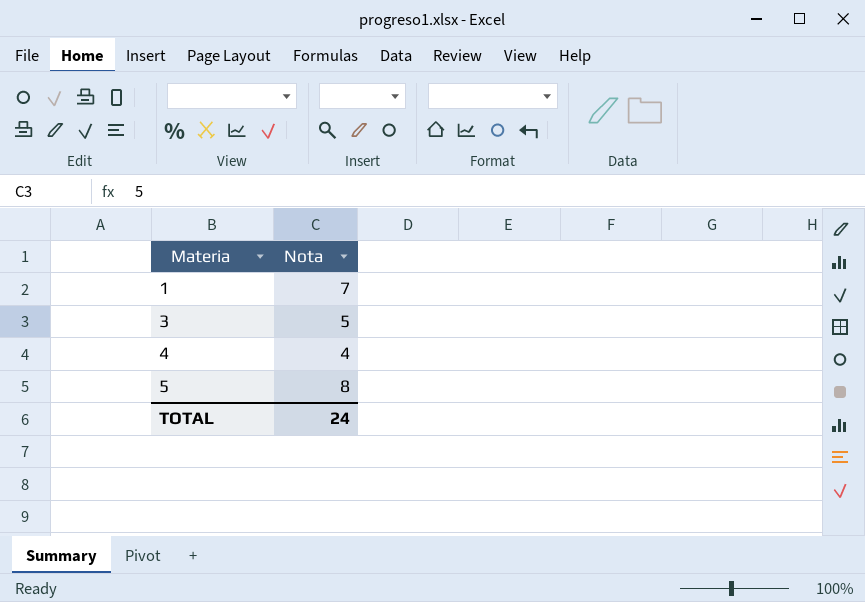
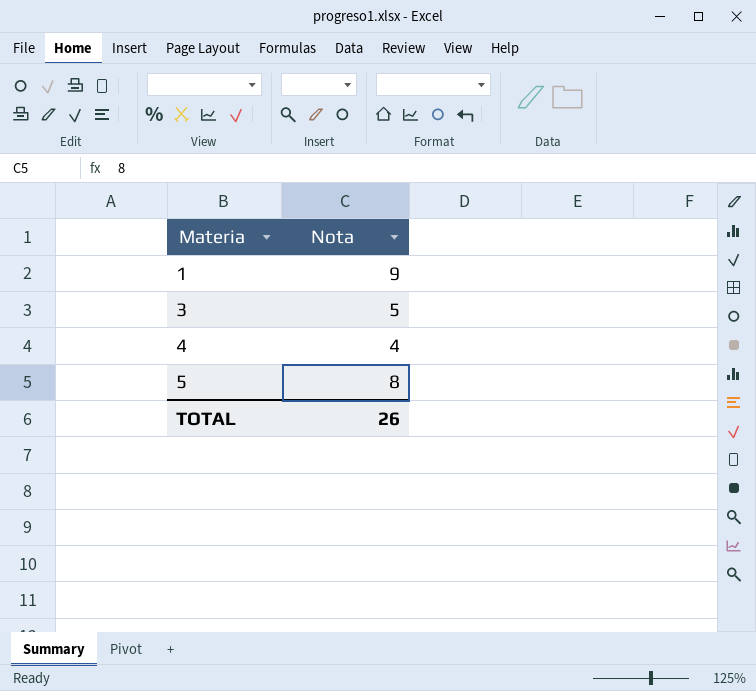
1 | Nota: 7 -> 9
TOTAL | Nota: 24 -> 26

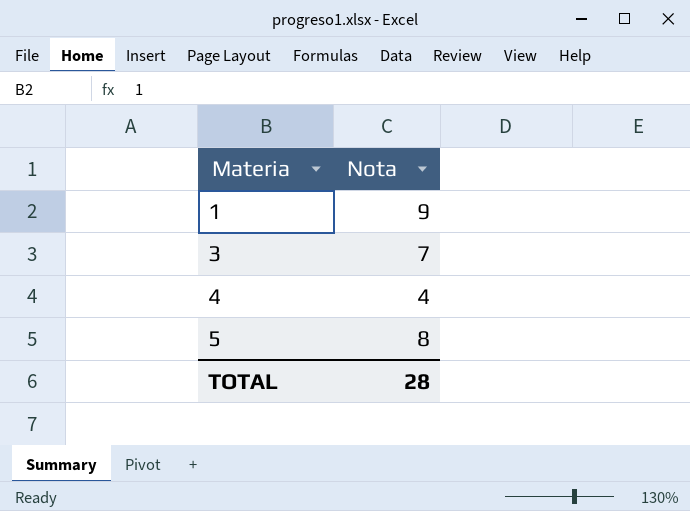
3 | Nota: 5 -> 7
TOTAL | Nota: 26 -> 28

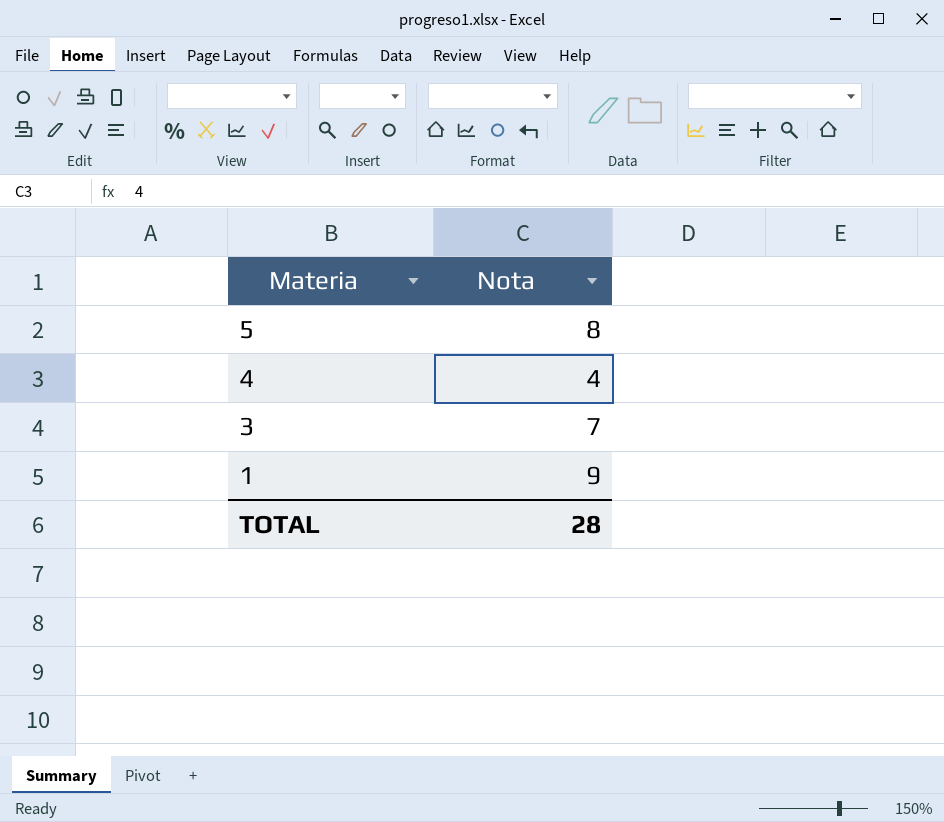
row order: Materia ascending -> Materia descending

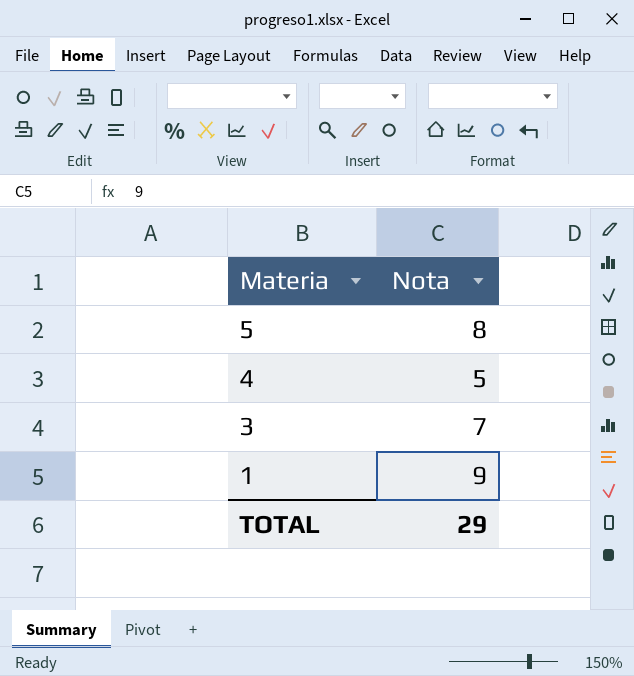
4 | Nota: 4 -> 5
TOTAL | Nota: 28 -> 29

